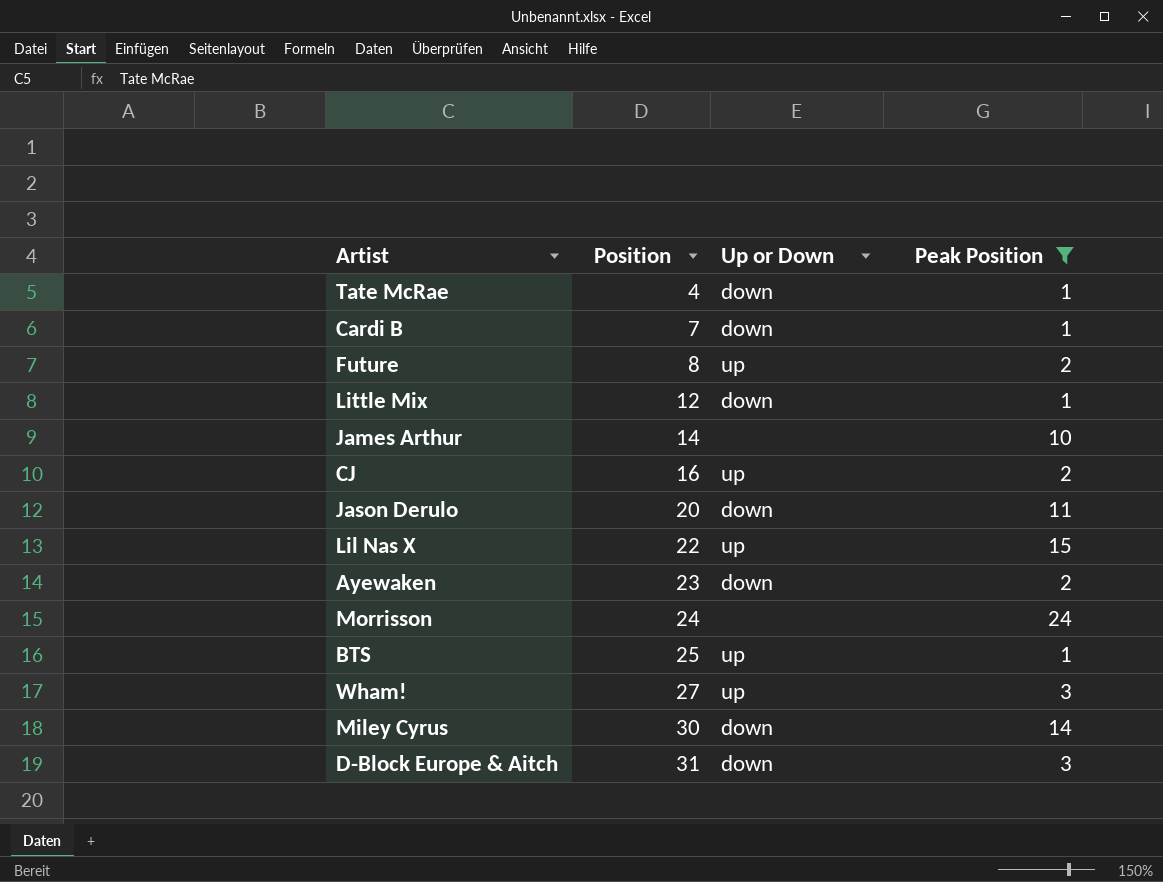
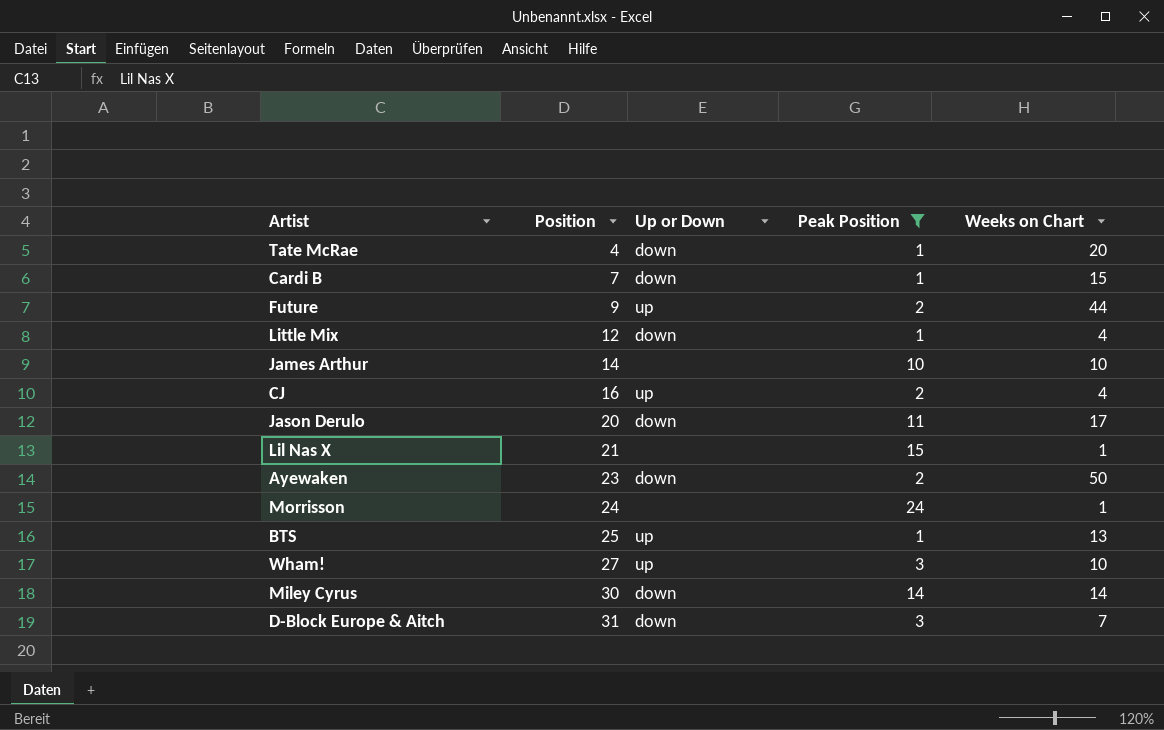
column Weeks on Chart | position: none -> 5
Future | Position: 8 -> 9
Lil Nas X | Position: 22 -> 21
Lil Nas X | Up or Down: up -> none

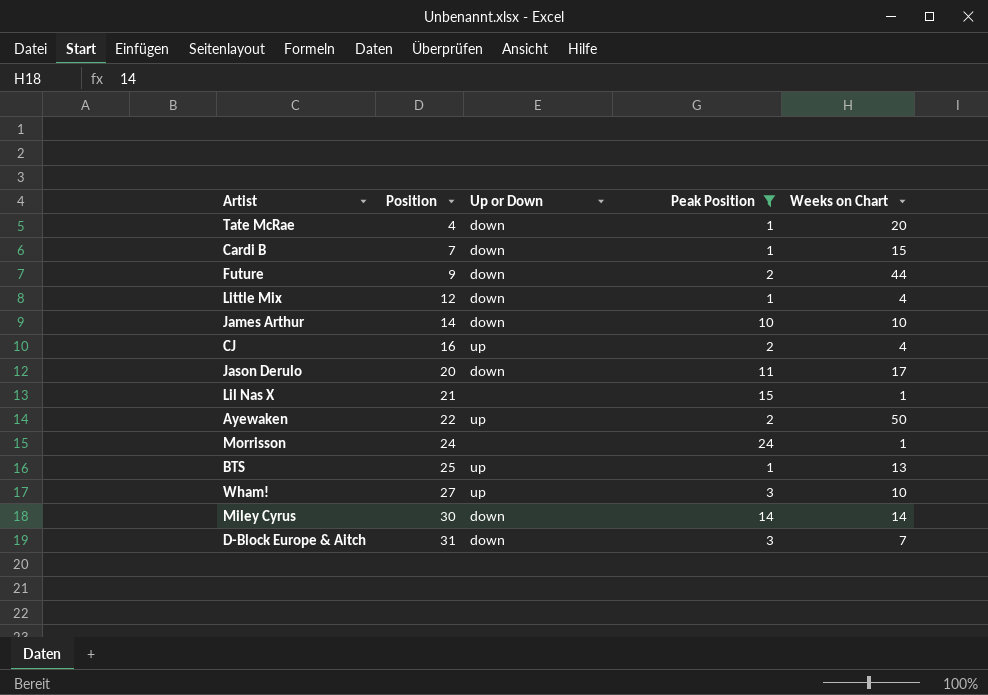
Future | Up or Down: up -> down
James Arthur | Up or Down: none -> down
Ayewaken | Position: 23 -> 22
Ayewaken | Up or Down: down -> up

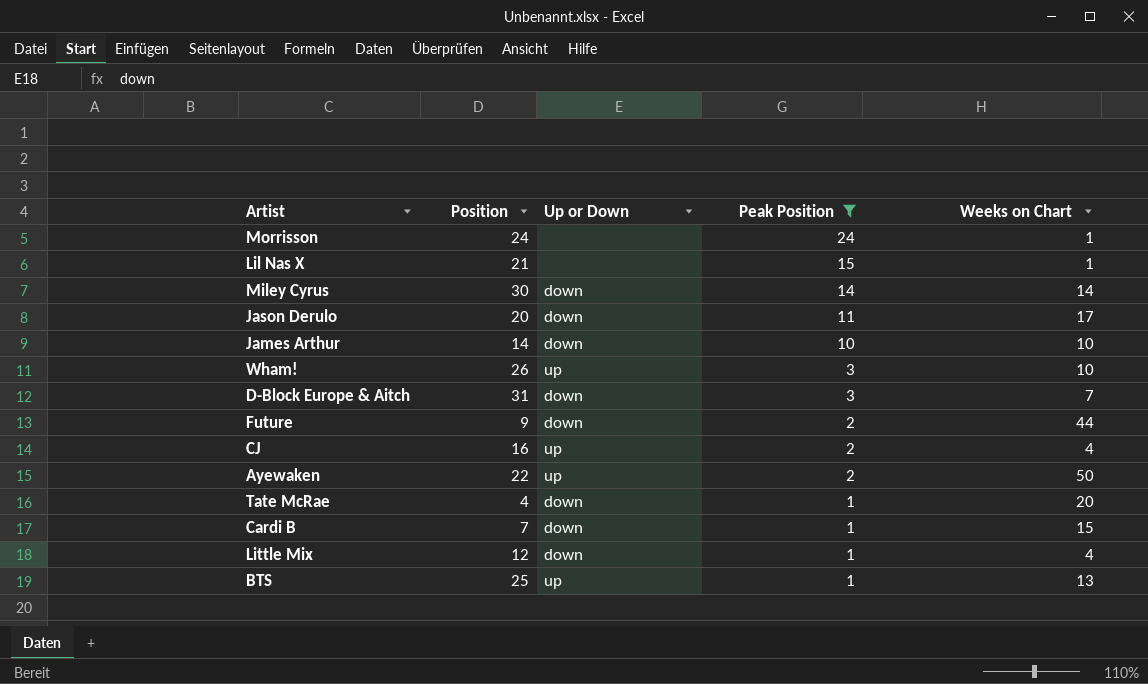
row order: Position ascending -> Peak Position descending
Wham! | Position: 27 -> 26

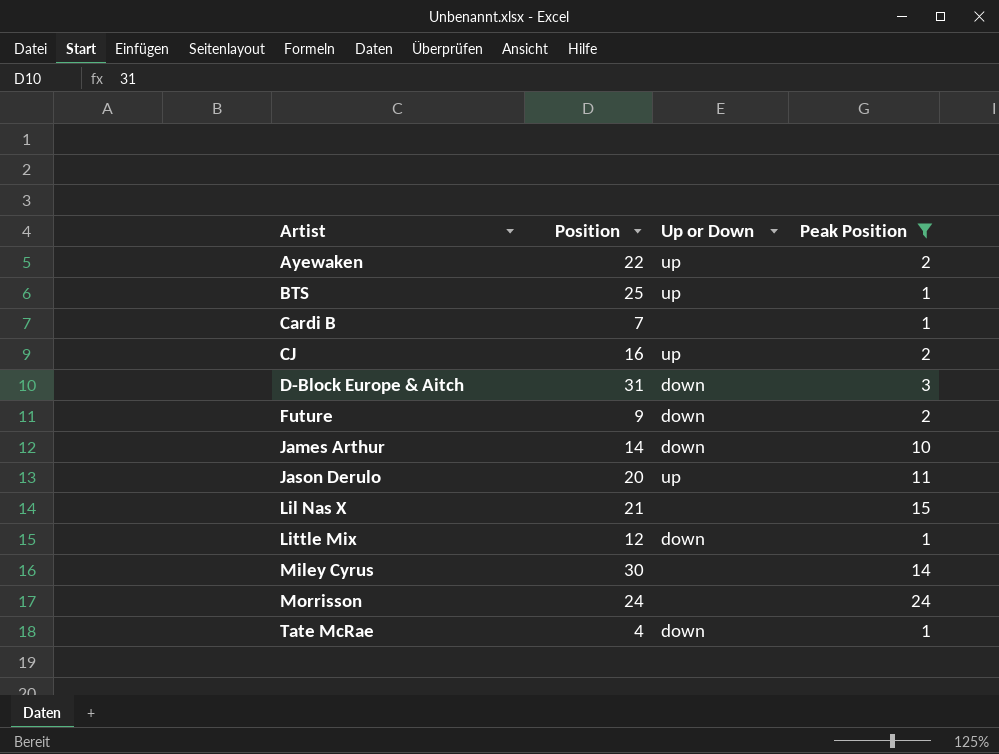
row order: Peak Position descending -> Artist ascending
column Weeks on Chart | position: 5 -> none
row Wham!: 26 | up | 3 | 10 -> none
Cardi B | Up or Down: down -> none
Jason Derulo | Up or Down: down -> up
Miley Cyrus | Up or Down: down -> none

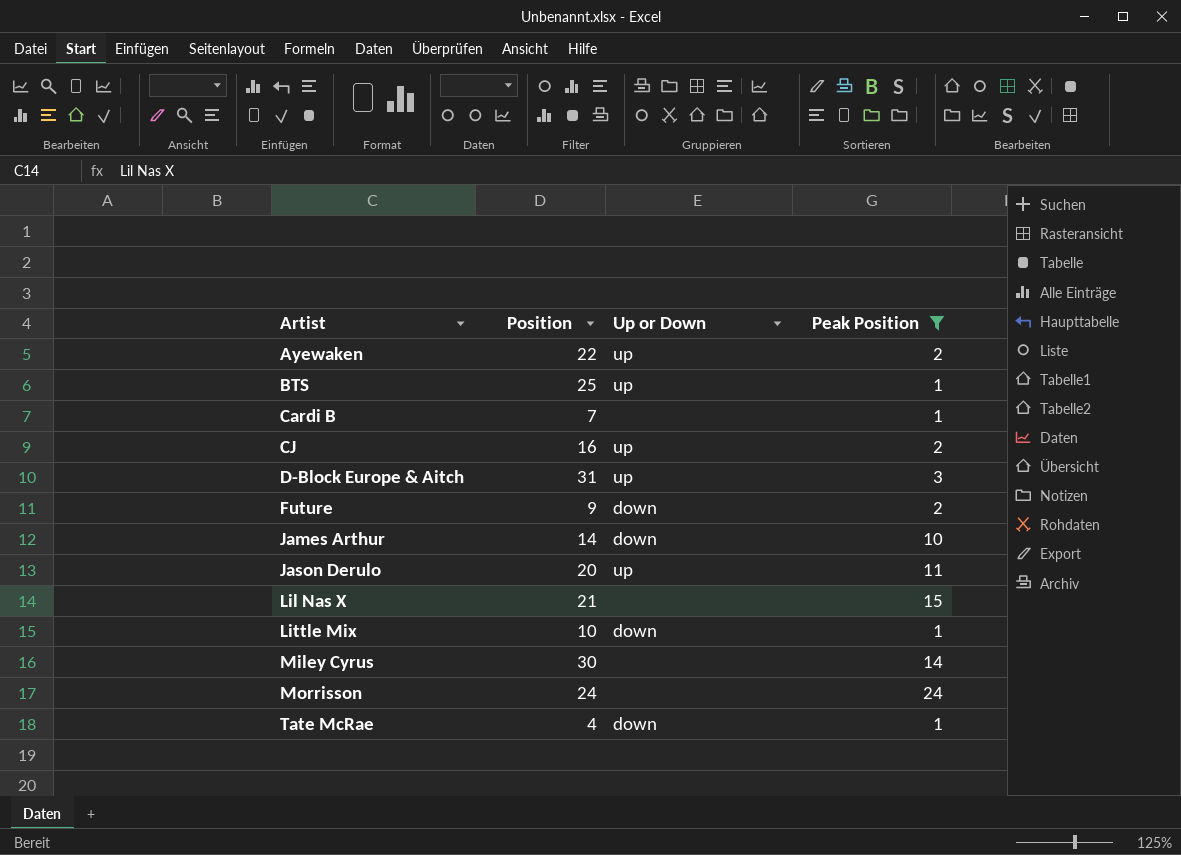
D-Block Europe & Aitch | Up or Down: down -> up
Little Mix | Position: 12 -> 10

